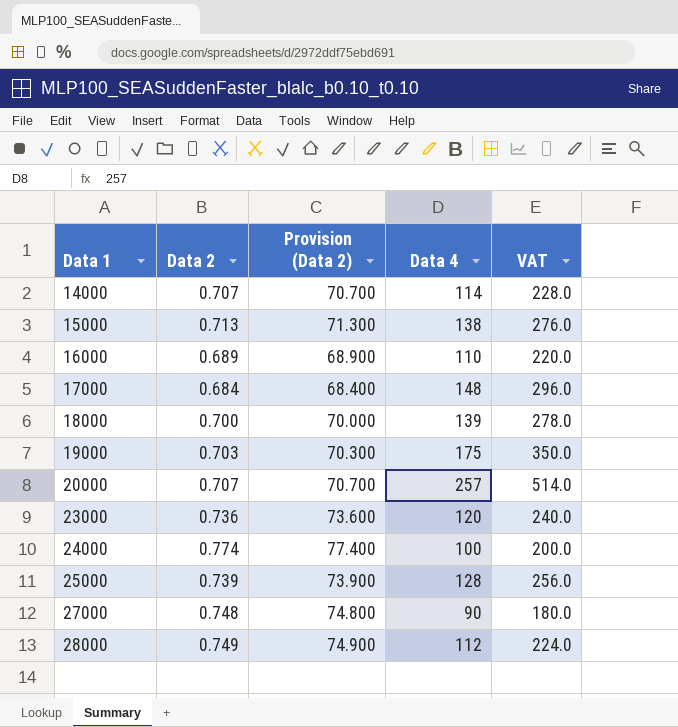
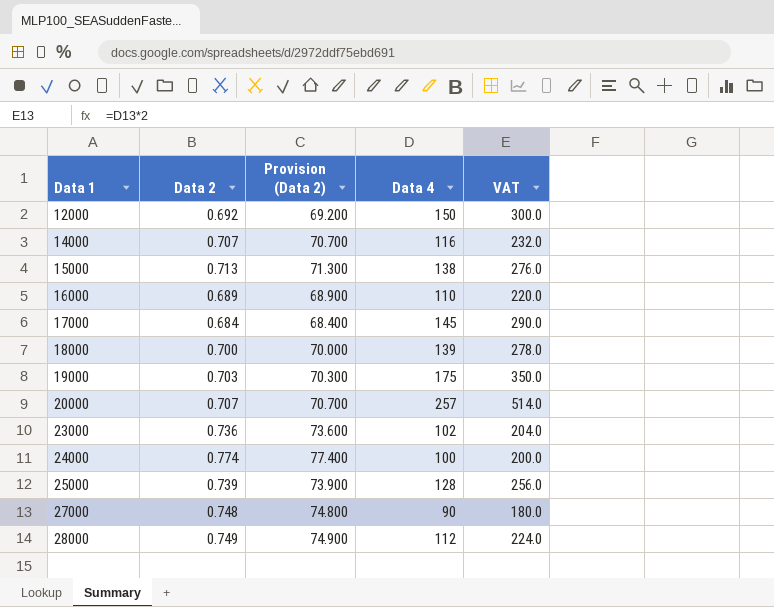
row 12000: none -> 0.692 | 69.200 | 150 | 300.0
14000 | Data 4: 114 -> 116
14000 | VAT: 228.0 -> 232.0
17000 | Data 4: 148 -> 145
17000 | VAT: 296.0 -> 290.0
23000 | Data 4: 120 -> 102
23000 | VAT: 240.0 -> 204.0

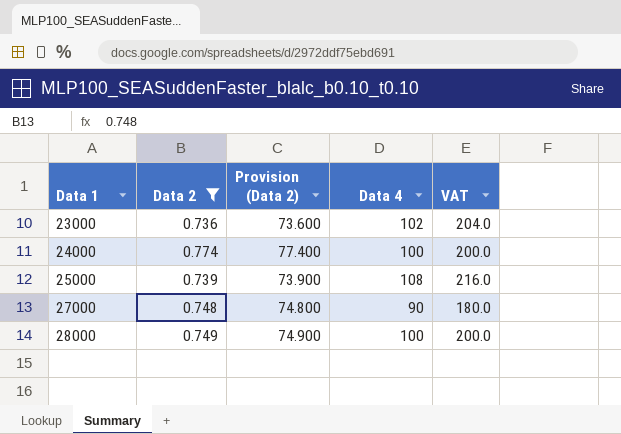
filter: none -> Data 2 >= 0.736
25000 | Data 4: 128 -> 108
25000 | VAT: 256.0 -> 216.0
28000 | Data 4: 112 -> 100
28000 | VAT: 224.0 -> 200.0

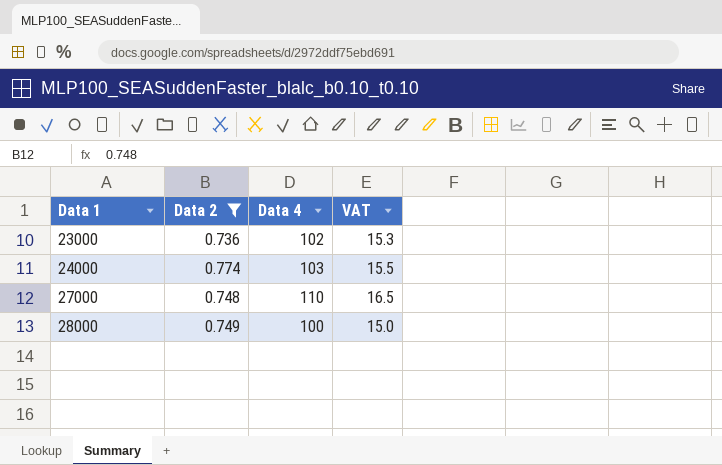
column Provision (Data 2) | formula: [Data 2] * 100 -> none
column VAT | formula: [Data 4] * 2 -> [Data 4] * 0.15
row 25000: 0.739 | 73.900 | 108 | 216.0 -> none
24000 | Data 4: 100 -> 103
27000 | Data 4: 90 -> 110

